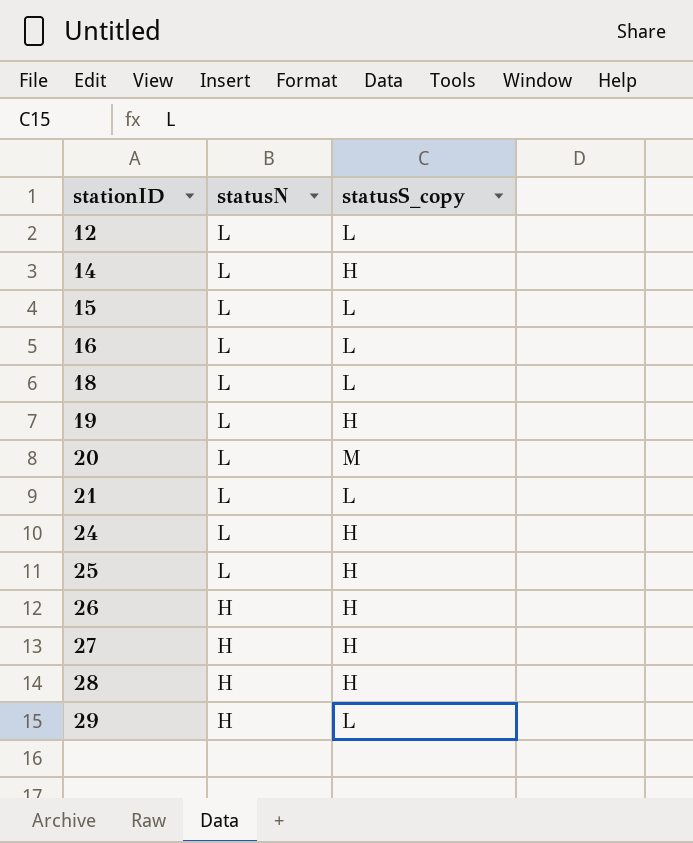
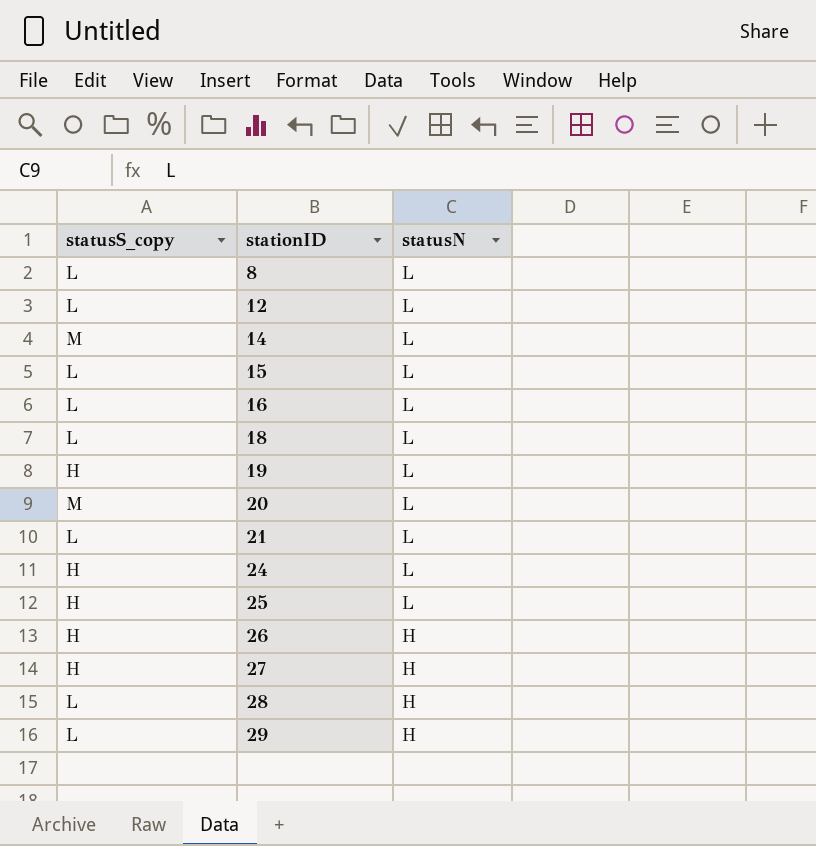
column statusS_copy | position: 3 -> 1
row 8: none -> L | L
14 | statusS_copy: H -> M
28 | statusS_copy: H -> L

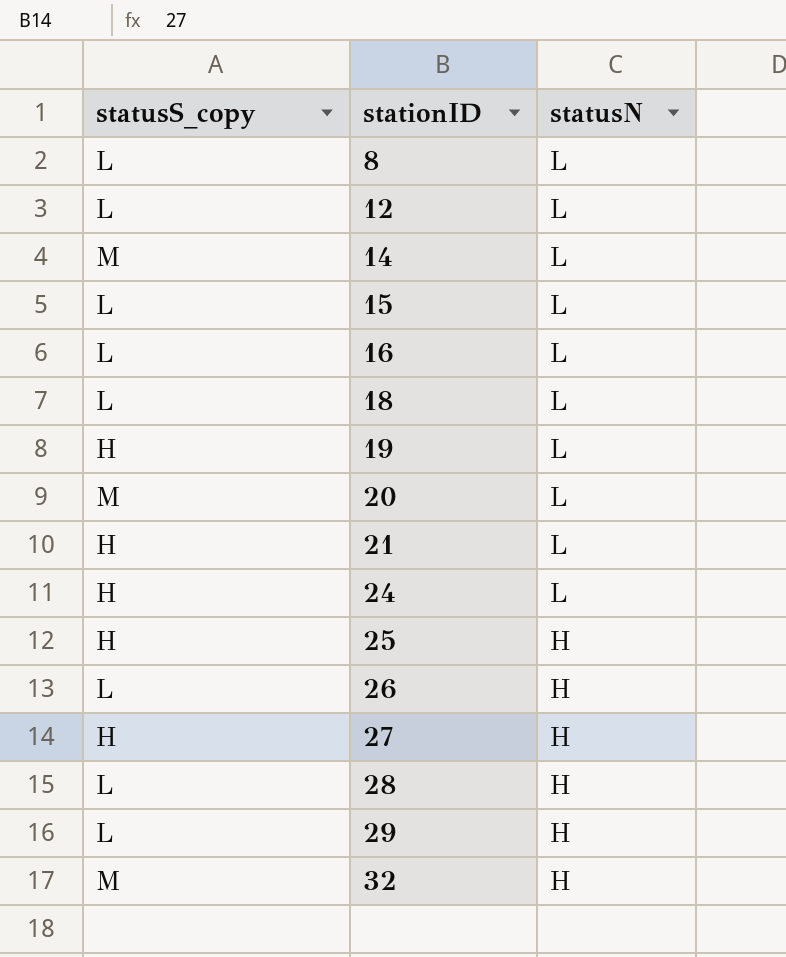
21 | statusS_copy: L -> H
25 | statusN: L -> H
26 | statusS_copy: H -> L
row 32: none -> M | H

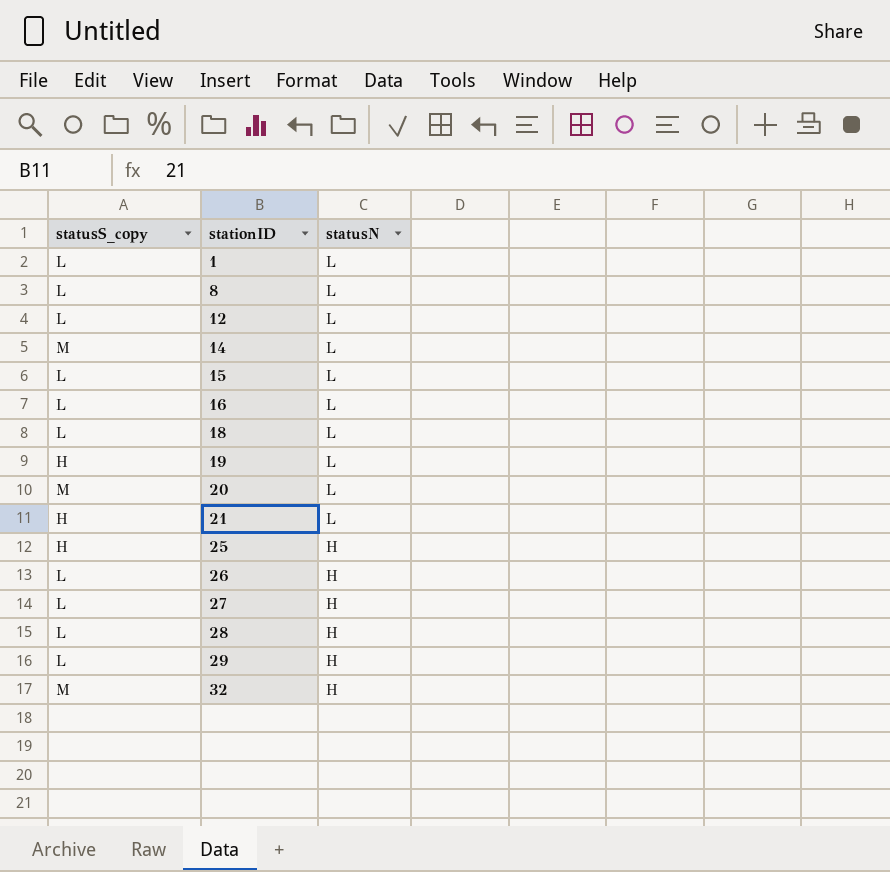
row 24: H | L -> none
row 1: none -> L | L
27 | statusS_copy: H -> L

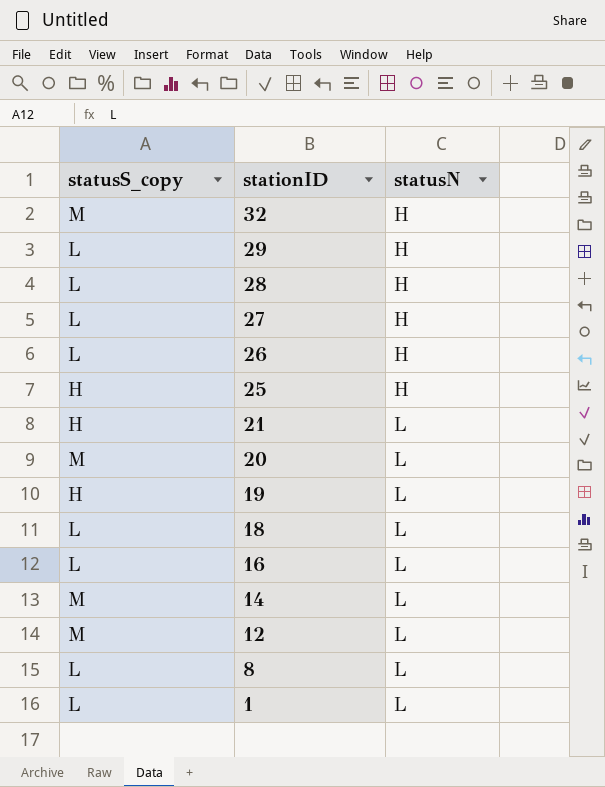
row order: stationID ascending -> stationID descending
row 15: L | L -> none
12 | statusS_copy: L -> M

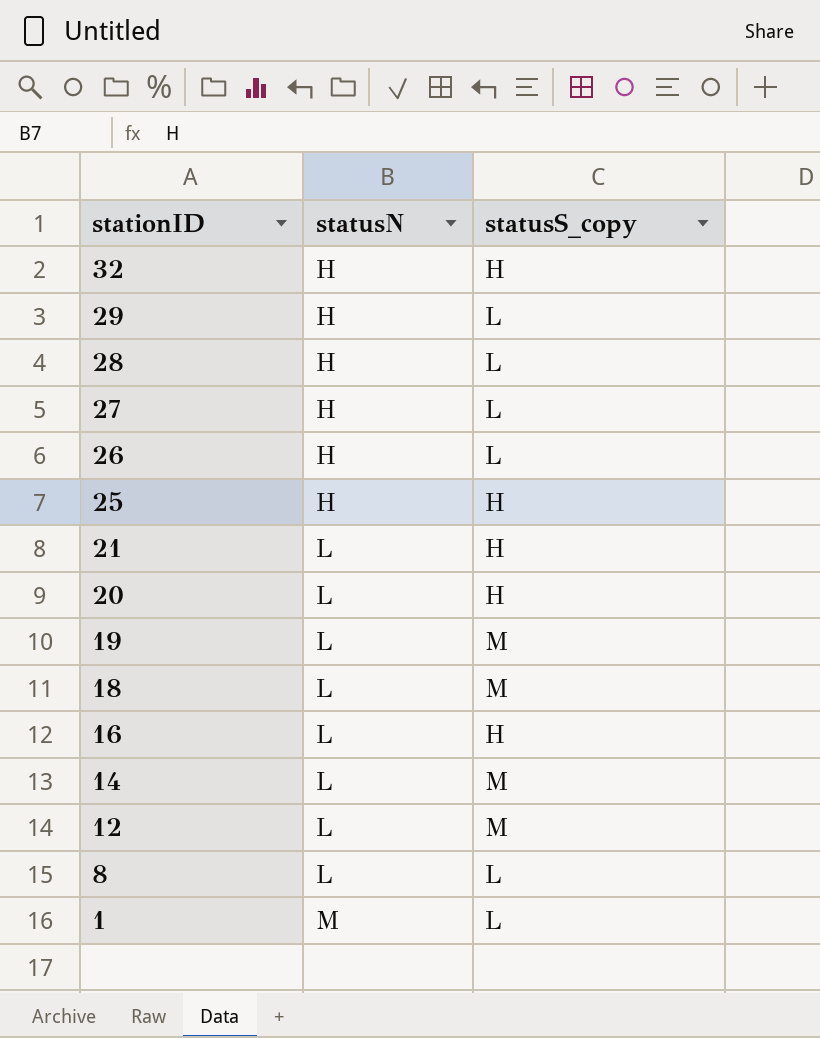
column statusS_copy | position: 1 -> 3
32 | statusS_copy: M -> H
20 | statusS_copy: M -> H
19 | statusS_copy: H -> M
18 | statusS_copy: L -> M
16 | statusS_copy: L -> H
1 | statusN: L -> M

